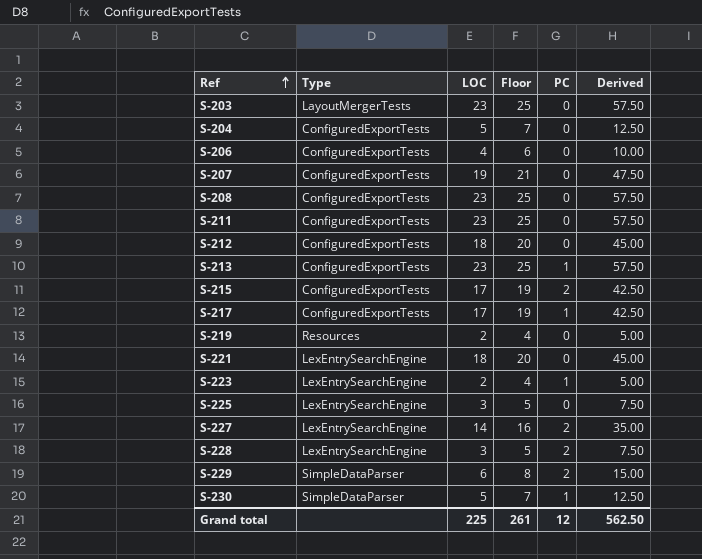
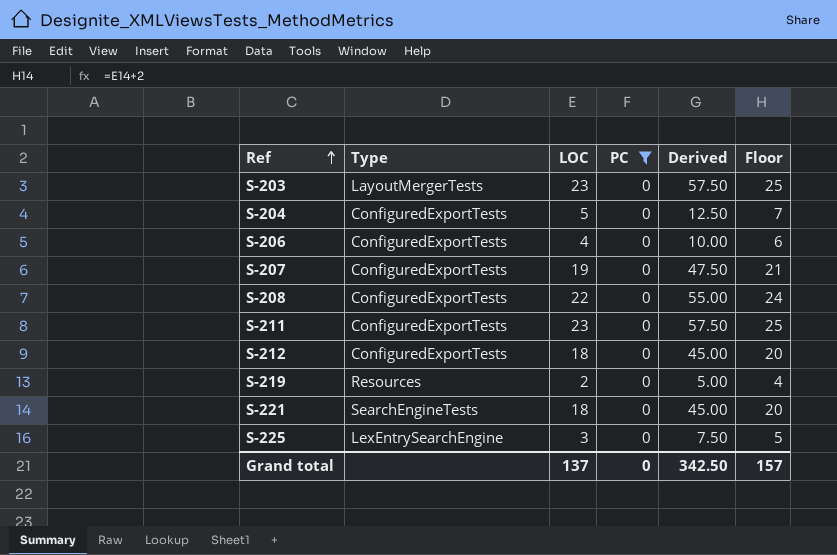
filter: none -> PC = 0
column Floor | position: 4 -> 6
S-208 | LOC: 23 -> 22
S-208 | Derived: 57.50 -> 55.00
S-208 | Floor: 25 -> 24
S-221 | Type: LexEntrySearchEngine -> SearchEngineTests
Grand total | LOC: 225 -> 137
Grand total | PC: 12 -> 0
Grand total | Derived: 562.50 -> 342.50
Grand total | Floor: 261 -> 157

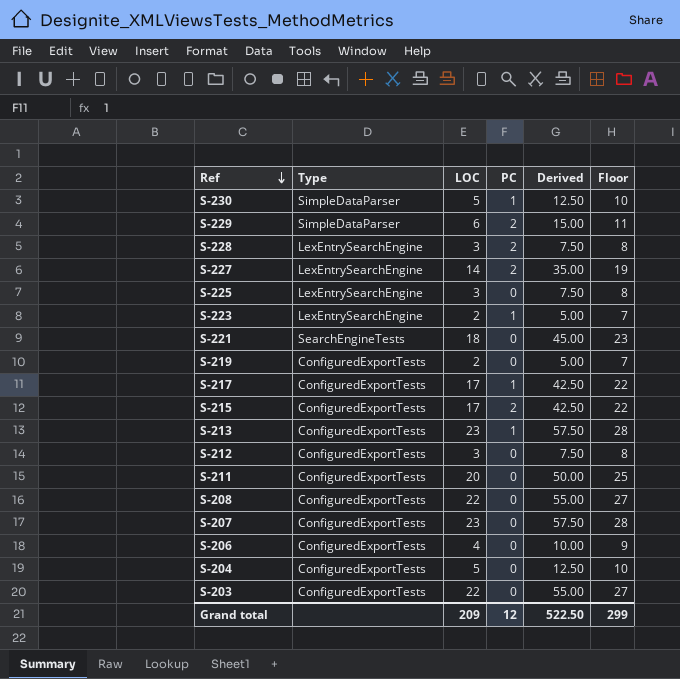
filter: PC = 0 -> none
row order: Ref ascending -> Ref descending
column Floor | formula: [LOC] + 2 -> [LOC] + 5
S-219 | Type: Resources -> ConfiguredExportTests
S-212 | LOC: 18 -> 3
S-212 | Derived: 45.00 -> 7.50
S-211 | LOC: 23 -> 20
S-211 | Derived: 57.50 -> 50.00
S-207 | LOC: 19 -> 23
S-207 | Derived: 47.50 -> 57.50
S-203 | Type: LayoutMergerTests -> ConfiguredExportTests
S-203 | LOC: 23 -> 22
S-203 | Derived: 57.50 -> 55.00
Grand total | LOC: 137 -> 209
Grand total | PC: 0 -> 12
Grand total | Derived: 342.50 -> 522.50
Grand total | Floor: 157 -> 299

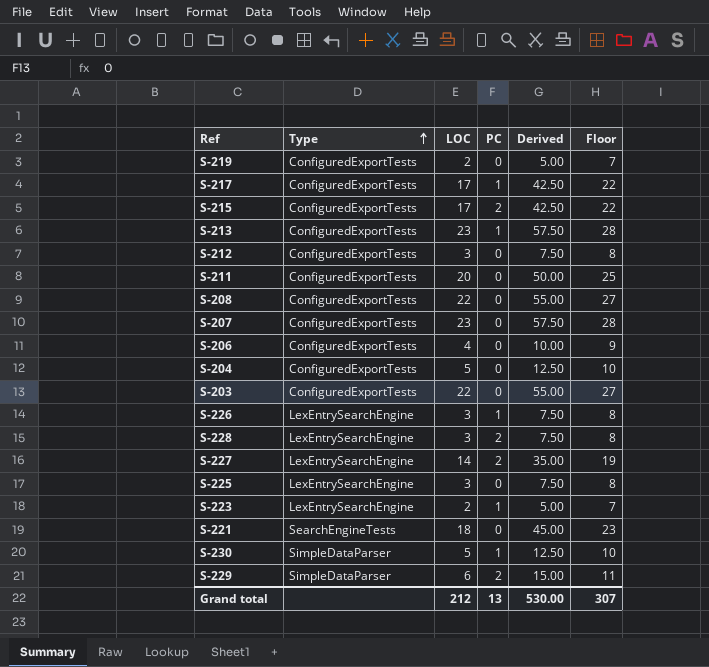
row order: Ref descending -> Type ascending
row S-226: none -> LexEntrySearchEngine | 3 | 1 | 7.50 | 8
Grand total | LOC: 209 -> 212
Grand total | PC: 12 -> 13
Grand total | Derived: 522.50 -> 530.00
Grand total | Floor: 299 -> 307

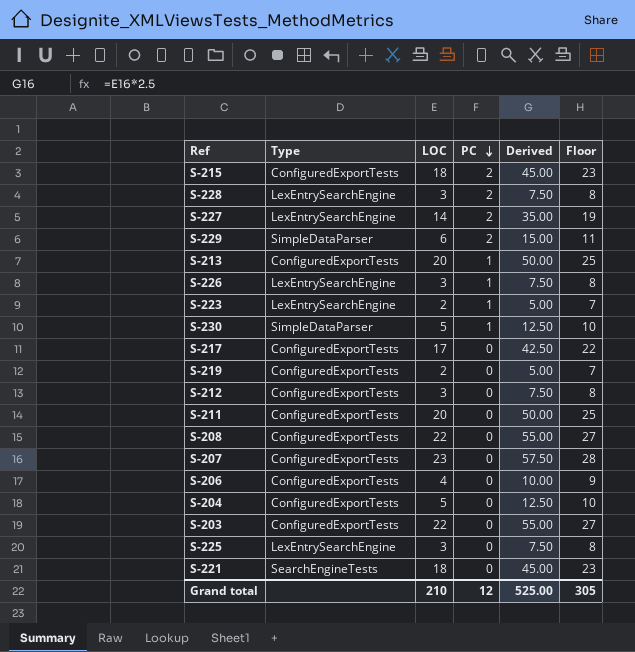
row order: Type ascending -> PC descending
S-215 | LOC: 17 -> 18
S-215 | Derived: 42.50 -> 45.00
S-215 | Floor: 22 -> 23
S-213 | LOC: 23 -> 20
S-213 | Derived: 57.50 -> 50.00
S-213 | Floor: 28 -> 25
S-217 | PC: 1 -> 0
Grand total | LOC: 212 -> 210
Grand total | PC: 13 -> 12
Grand total | Derived: 530.00 -> 525.00
Grand total | Floor: 307 -> 305

